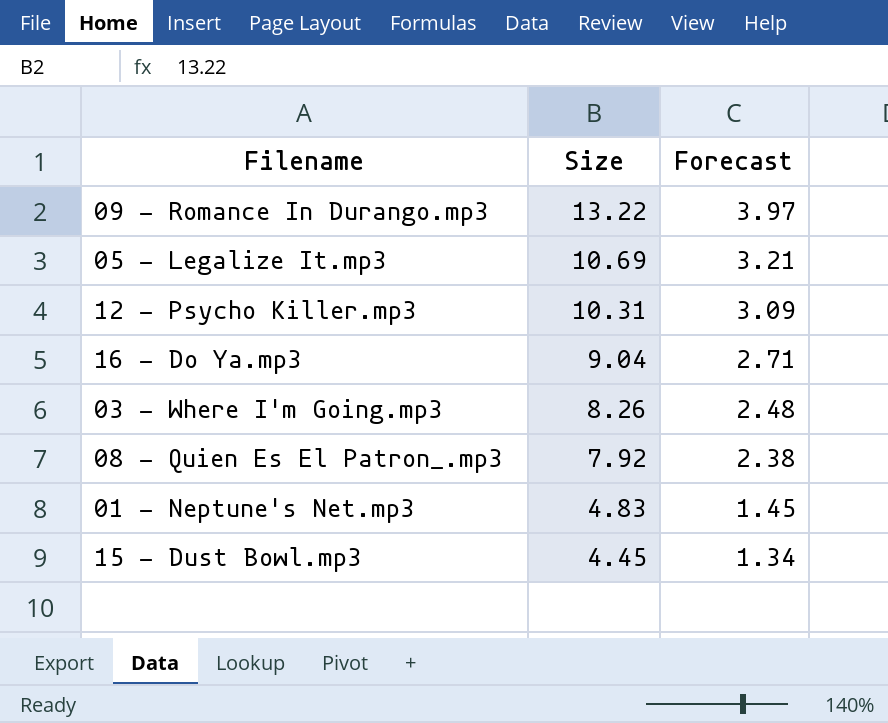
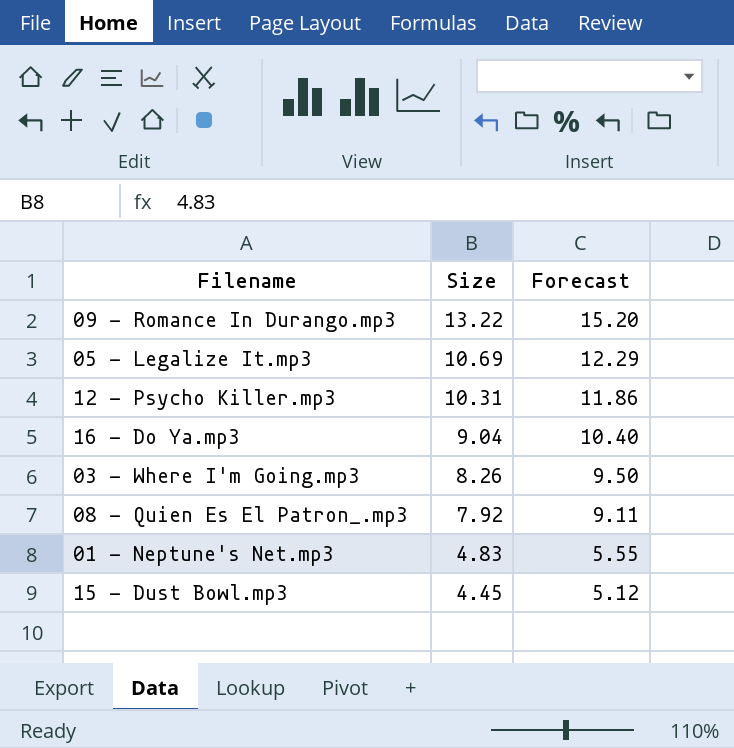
column Forecast | formula: [Size] * 0.3 -> [Size] * 1.15

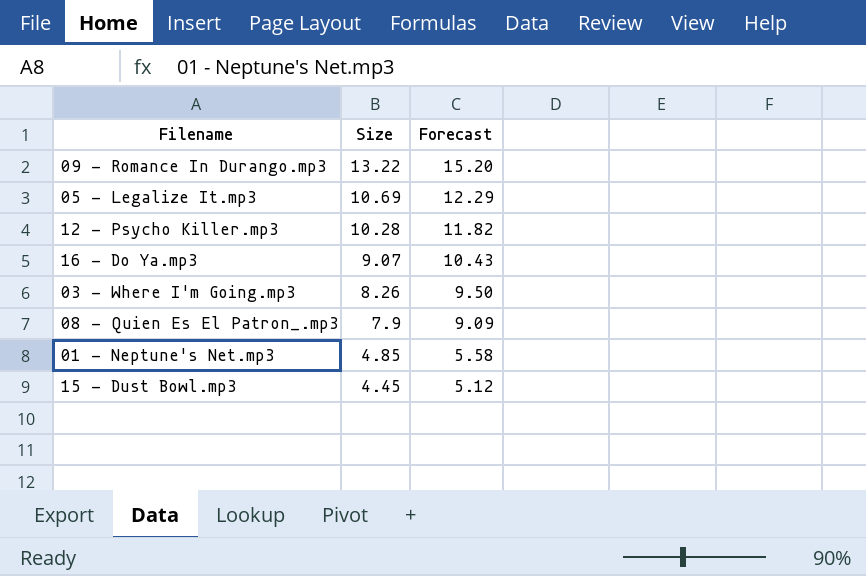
12 - Psycho Killer.mp3 | Size: 10.31 -> 10.28
12 - Psycho Killer.mp3 | Forecast: 11.86 -> 11.82
16 - Do Ya.mp3 | Size: 9.04 -> 9.07
16 - Do Ya.mp3 | Forecast: 10.40 -> 10.43
08 - Quien Es El Patron_.mp3 | Size: 7.92 -> 7.9
08 - Quien Es El Patron_.mp3 | Forecast: 9.11 -> 9.09
01 - Neptune's Net.mp3 | Size: 4.83 -> 4.85
01 - Neptune's Net.mp3 | Forecast: 5.55 -> 5.58

